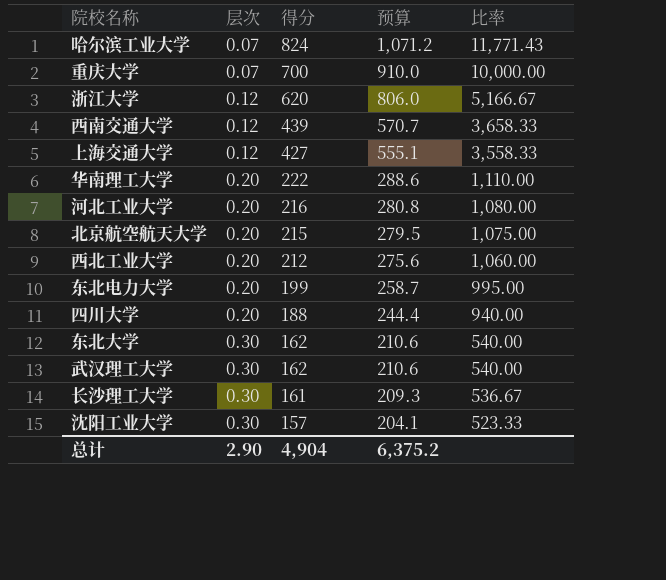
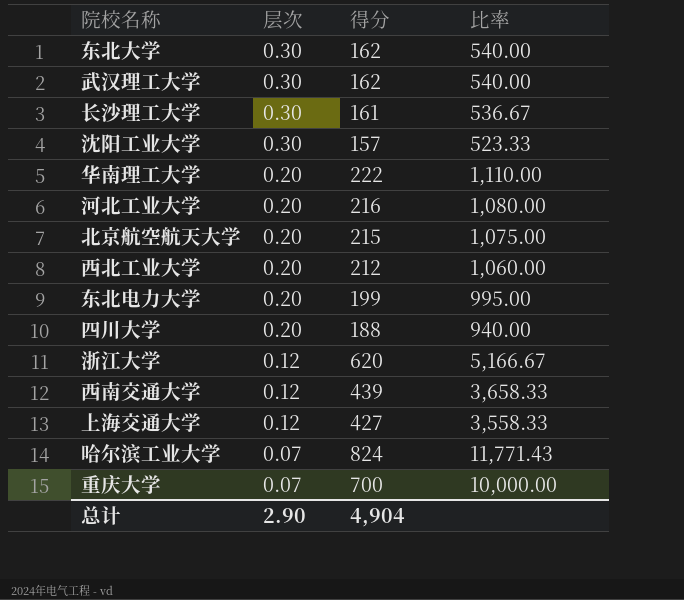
row order: 层次 ascending -> 层次 descending
column 预算 | formula: [得分] * 1.3 -> none

